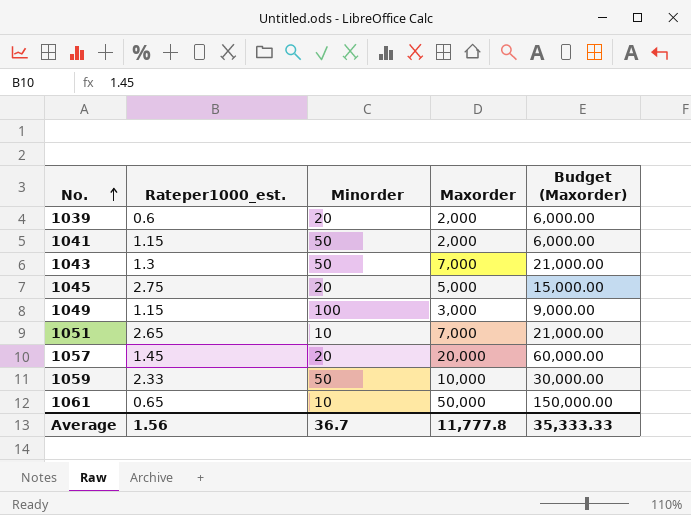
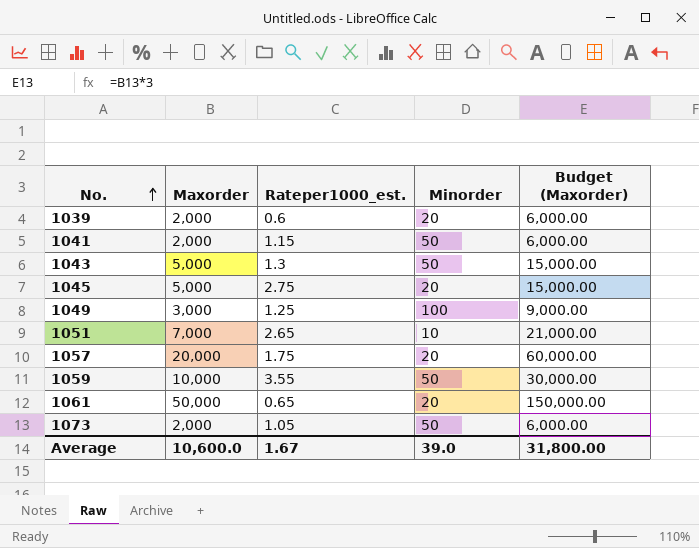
column Maxorder | position: 4 -> 2
1043 | Maxorder: 7,000 -> 5,000
1043 | Budget (Maxorder): 21,000.00 -> 15,000.00
1049 | Rateper1000_est.: 1.15 -> 1.25
1057 | Rateper1000_est.: 1.45 -> 1.75
1059 | Rateper1000_est.: 2.33 -> 3.55
1061 | Minorder: 10 -> 20
row 1073: none -> 2,000 | 1.05 | 50 | 6,000.00
Average | Maxorder: 11,777.8 -> 10,600.0
Average | Rateper1000_est.: 1.56 -> 1.67
Average | Minorder: 36.7 -> 39.0
Average | Budget (Maxorder): 35,333.33 -> 31,800.00

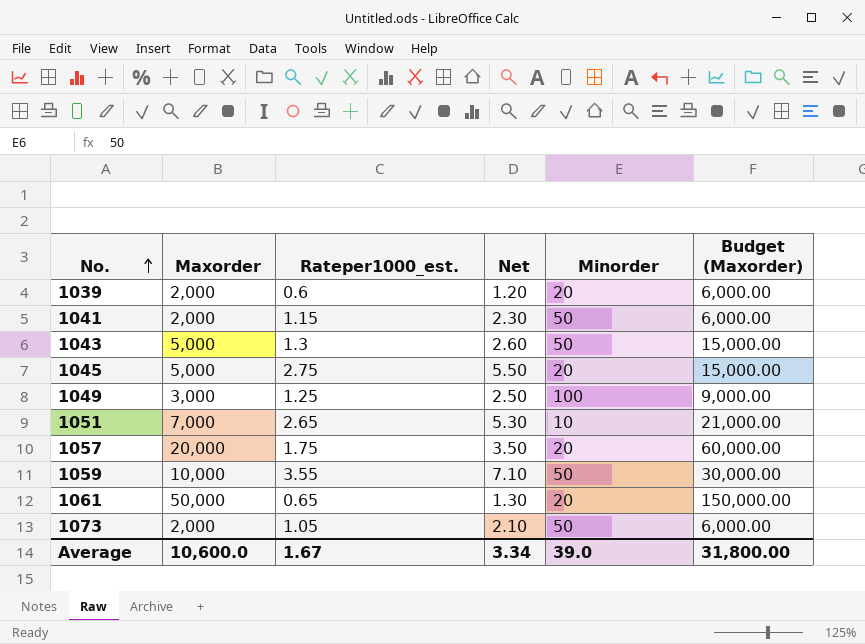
column Net | formula: none -> [Rateper1000_est.] * 2

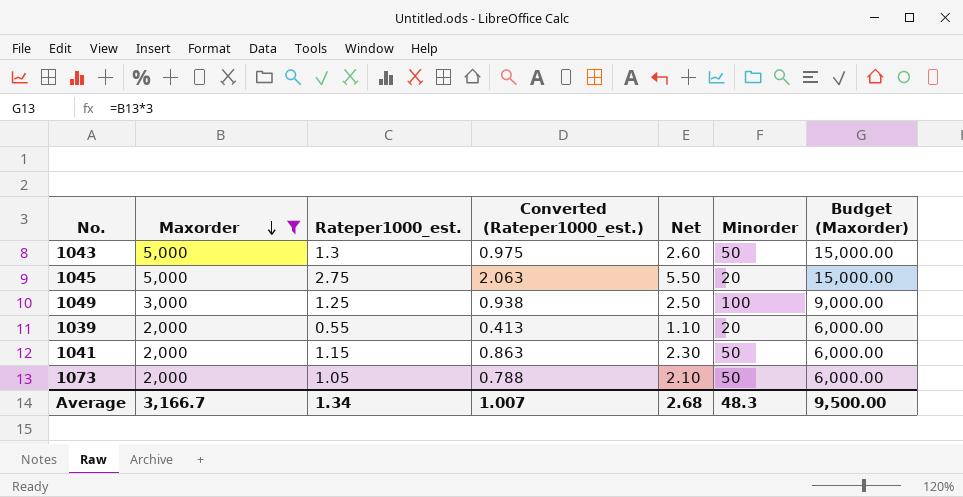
filter: none -> Maxorder <= 5,000
row order: No. ascending -> Maxorder descending
column Converted (Rateper1000_est.) | formula: none -> [Rateper1000_est.] * 0.75
1039 | Rateper1000_est.: 0.6 -> 0.55
1039 | Net: 1.20 -> 1.10
Average | Maxorder: 10,600.0 -> 3,166.7
Average | Rateper1000_est.: 1.67 -> 1.34
Average | Net: 3.34 -> 2.68
Average | Minorder: 39.0 -> 48.3
Average | Budget (Maxorder): 31,800.00 -> 9,500.00

